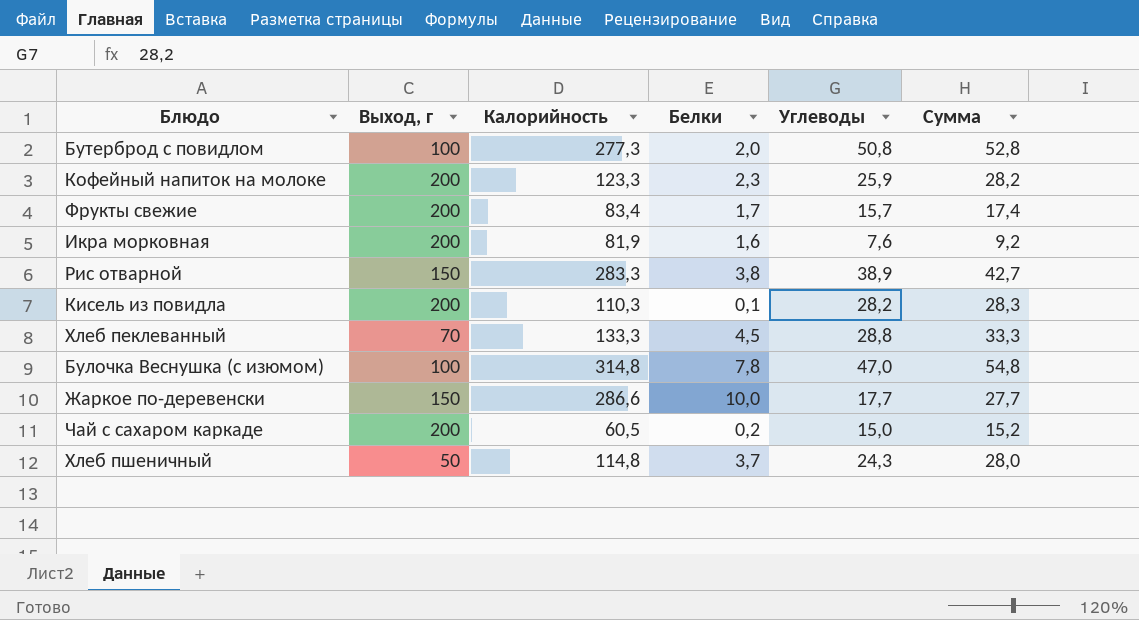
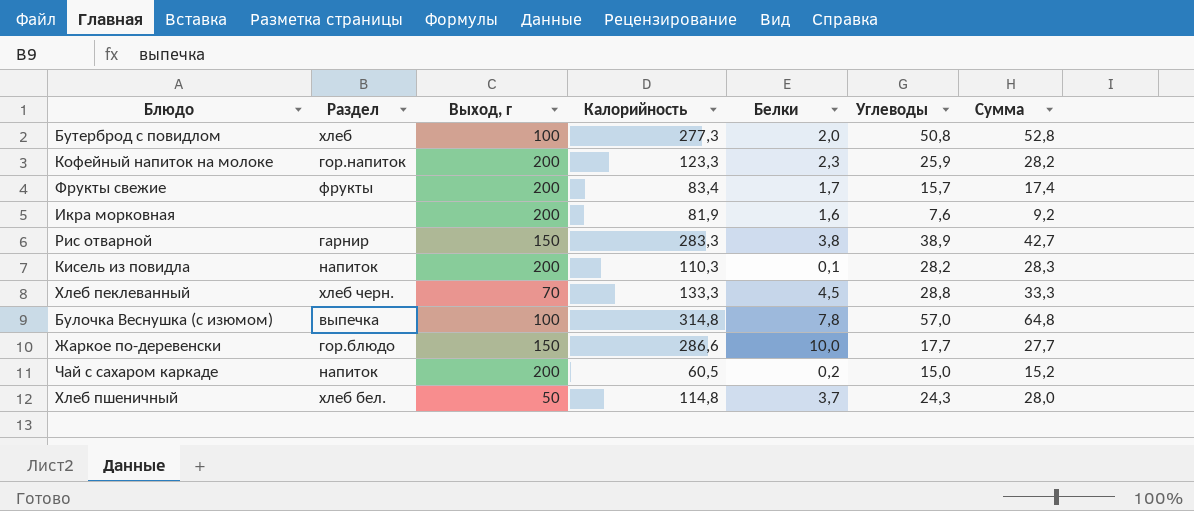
column Раздел | position: none -> 2
Булочка Веснушка (с изюмом) | Углеводы: 47,0 -> 57,0
Булочка Веснушка (с изюмом) | Сумма: 54,8 -> 64,8

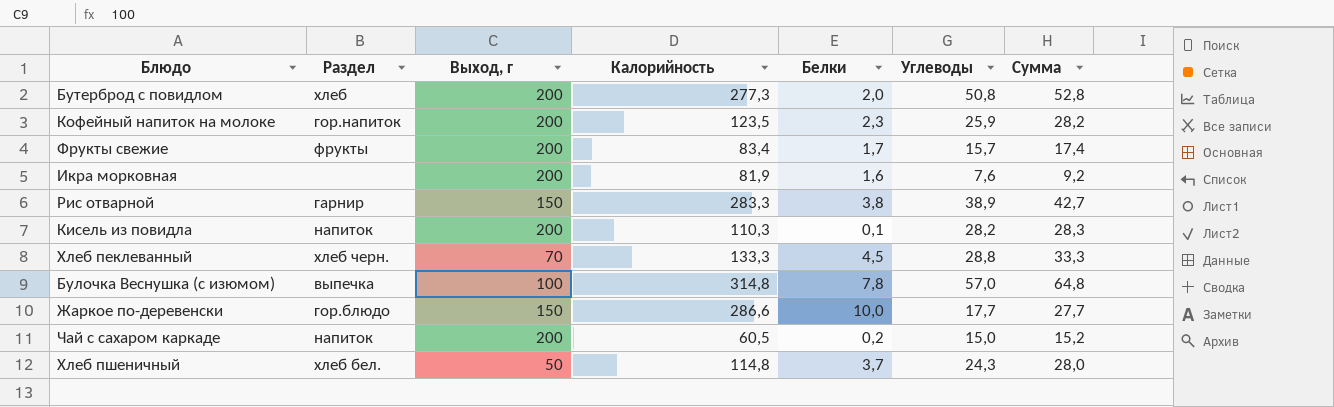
Бутерброд с повидлом | Выход, г: 100 -> 200
Кофейный напиток на молоке | Калорийность: 123,3 -> 123,5

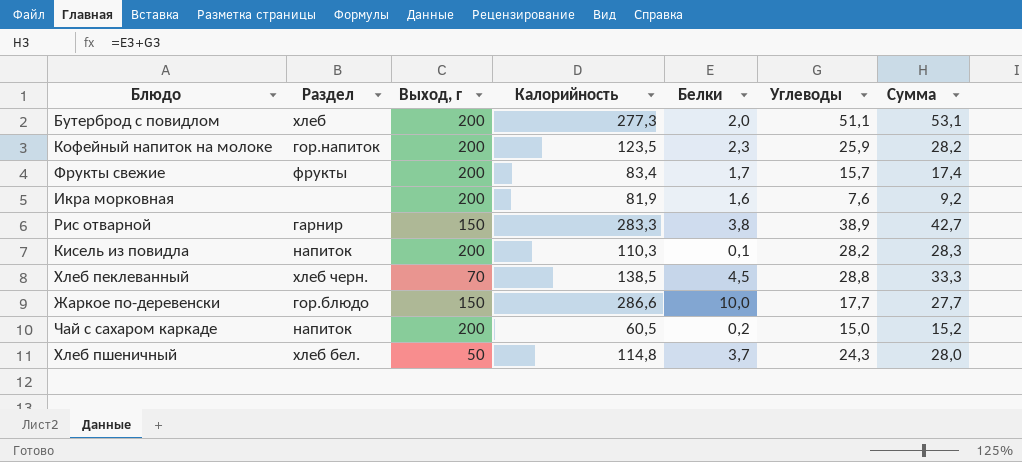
row Булочка Веснушка (с изюмом): выпечка | 100 | 314,8 | 7,8 | 57,0 | 64,8 -> none
Бутерброд с повидлом | Углеводы: 50,8 -> 51,1
Бутерброд с повидлом | Сумма: 52,8 -> 53,1
Хлеб пеклеванный | Калорийность: 133,3 -> 138,5

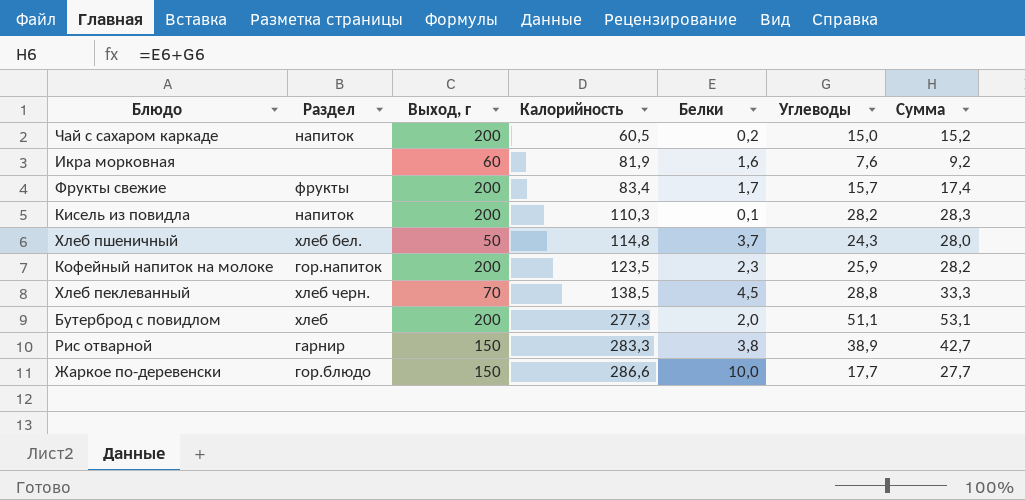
row order: none -> Калорийность ascending
Икра морковная | Выход, г: 200 -> 60

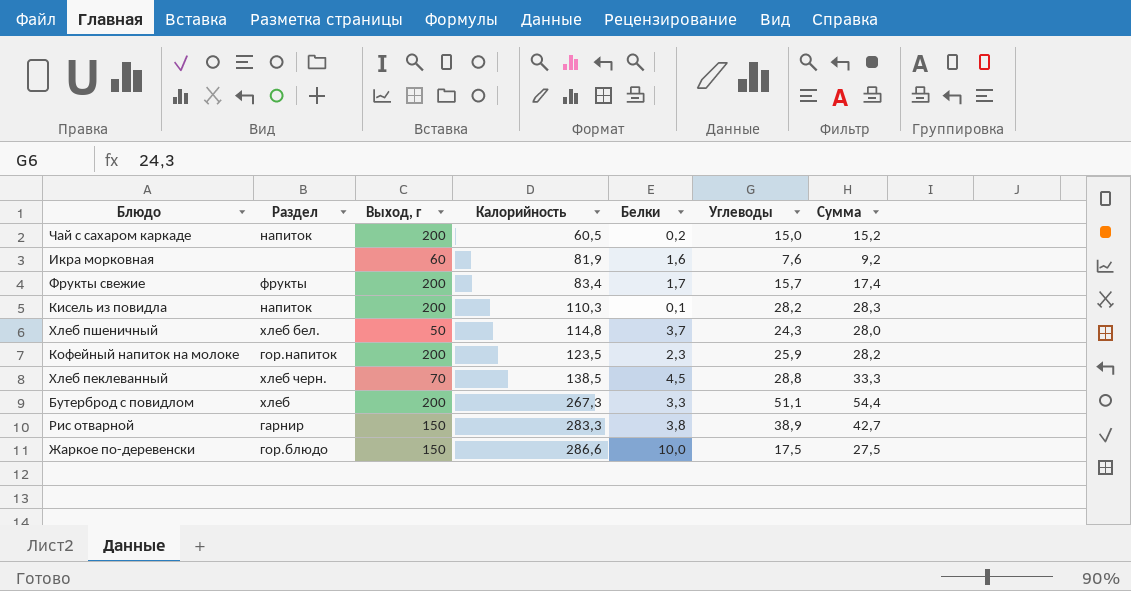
Бутерброд с повидлом | Калорийность: 277,3 -> 267,3
Бутерброд с повидлом | Белки: 2,0 -> 3,3
Бутерброд с повидлом | Сумма: 53,1 -> 54,4
Жаркое по-деревенски | Углеводы: 17,7 -> 17,5
Жаркое по-деревенски | Сумма: 27,7 -> 27,5

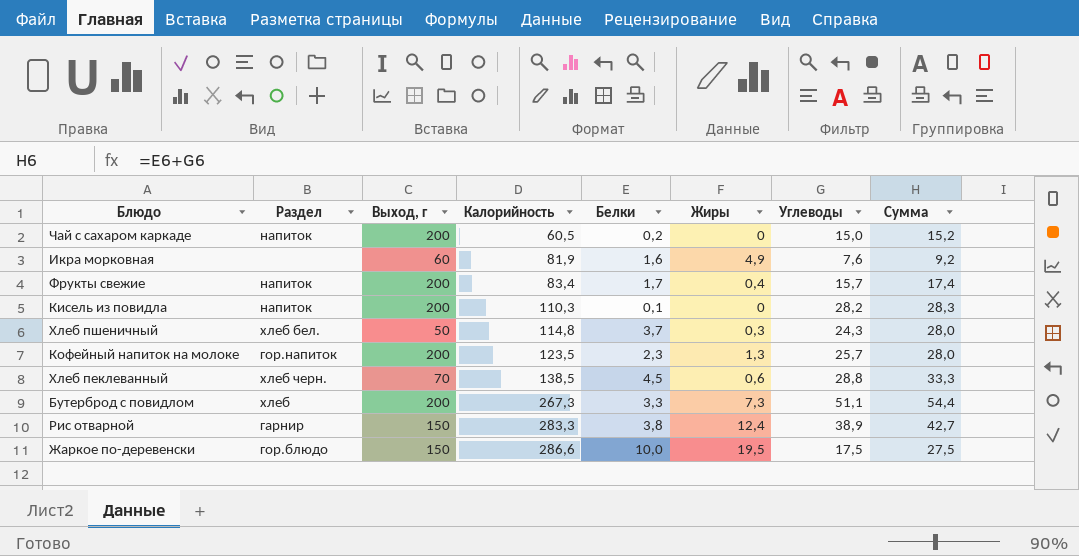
column Жиры | position: none -> 6
Фрукты свежие | Раздел: фрукты -> напиток
Кофейный напиток на молоке | Углеводы: 25,9 -> 25,7
Кофейный напиток на молоке | Сумма: 28,2 -> 28,0

